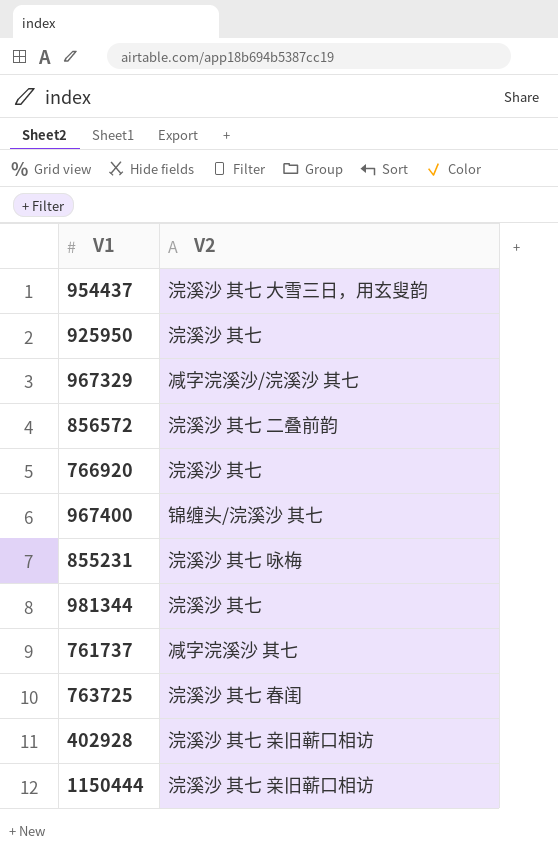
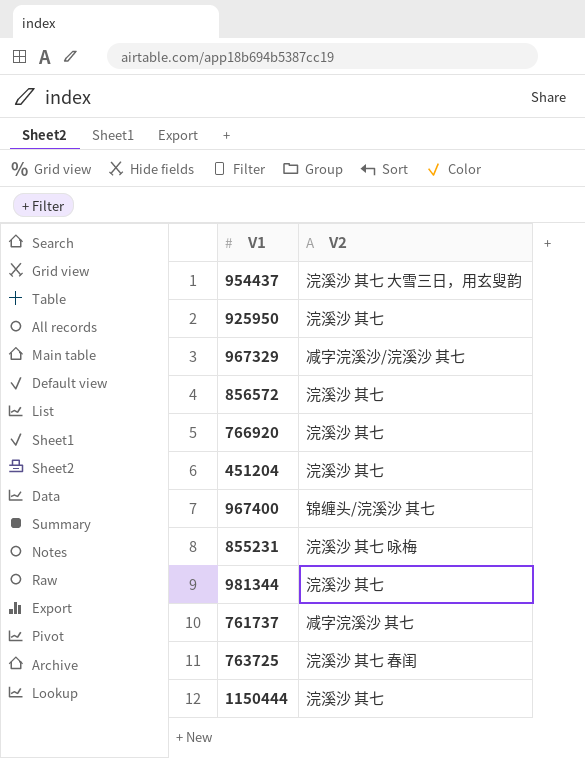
row 402928: 浣溪沙 其七 亲旧蕲口相访 -> none
856572 | V2: 浣溪沙 其七 二叠前韵 -> 浣溪沙 其七
row 451204: none -> 浣溪沙 其七
1150444 | V2: 浣溪沙 其七 亲旧蕲口相访 -> 浣溪沙 其七

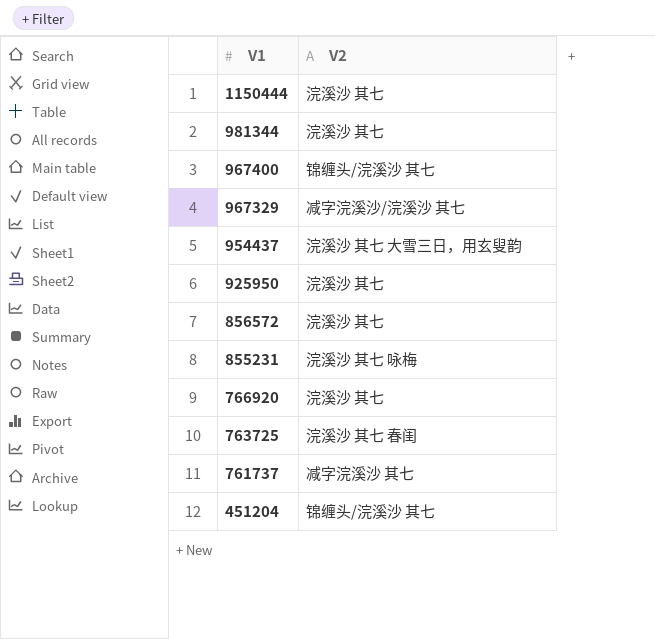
row order: none -> V1 descending
451204 | V2: 浣溪沙 其七 -> 锦缠头/浣溪沙 其七

